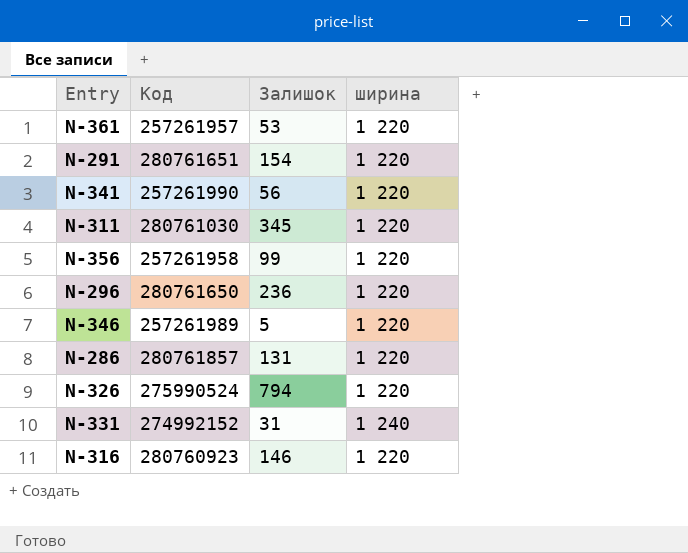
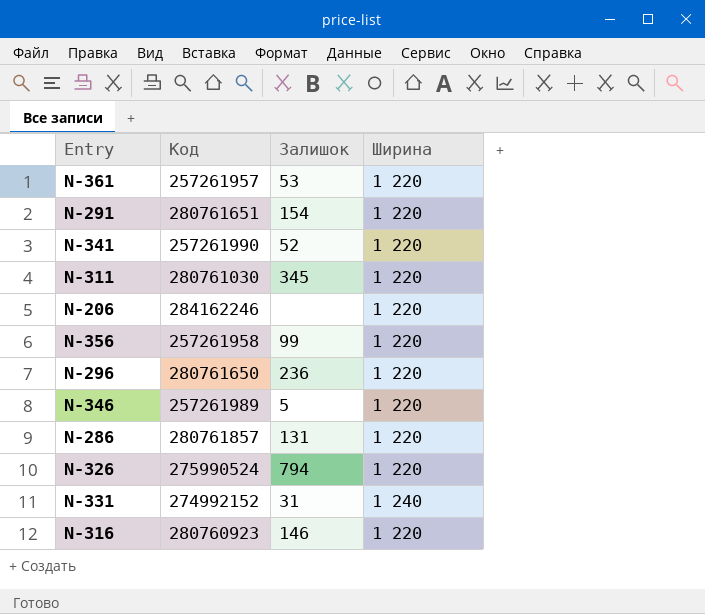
column name: ширина -> Ширина
N-341 | Залишок: 56 -> 52
row N-206: none -> 284162246 | none | 1 220

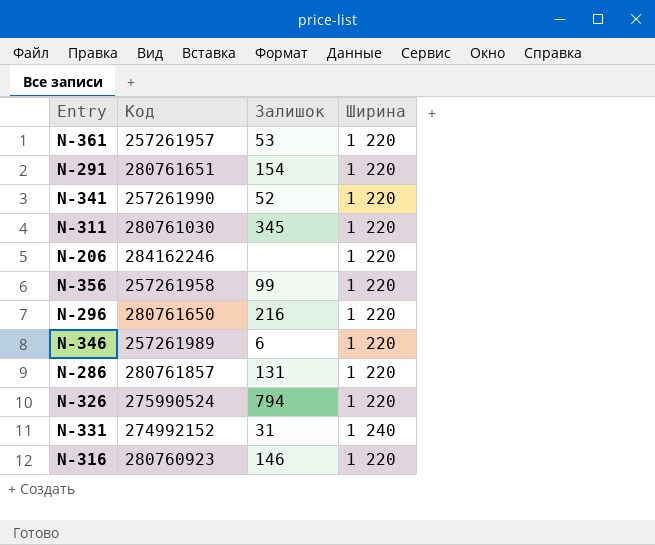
N-296 | Залишок: 236 -> 216
N-346 | Залишок: 5 -> 6

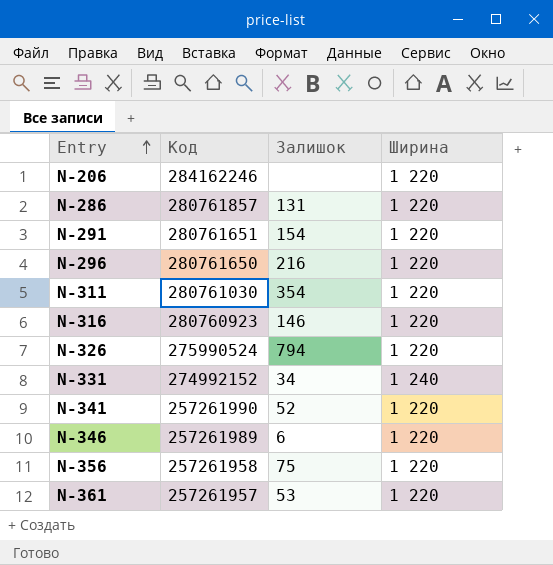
row order: none -> Entry ascending
N-311 | Залишок: 345 -> 354
N-331 | Залишок: 31 -> 34
N-356 | Залишок: 99 -> 75

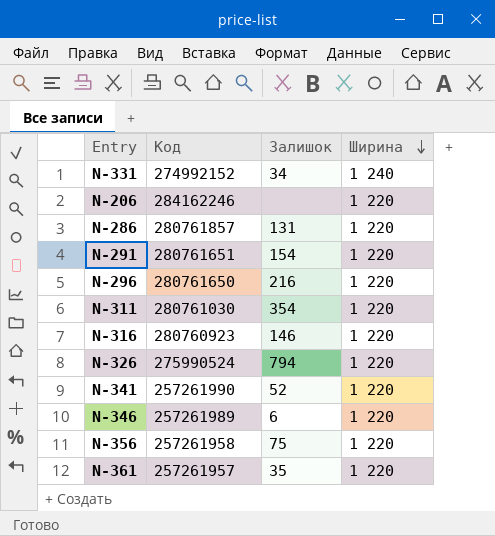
row order: Entry ascending -> Ширина descending
N-361 | Залишок: 53 -> 35

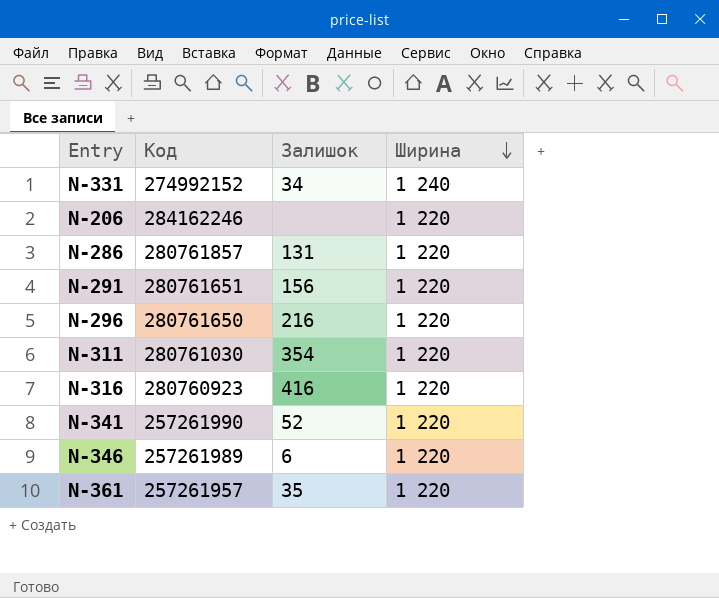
row N-326: 275990524 | 794 | 1 220 -> none
row N-356: 257261958 | 75 | 1 220 -> none
N-291 | Залишок: 154 -> 156
N-316 | Залишок: 146 -> 416

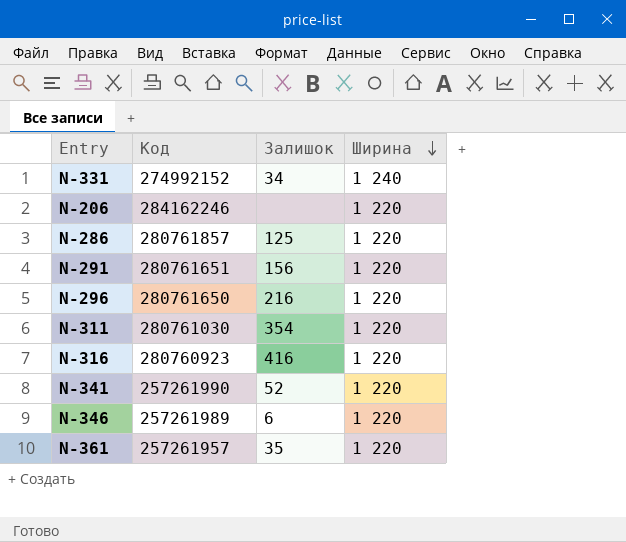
N-286 | Залишок: 131 -> 125

